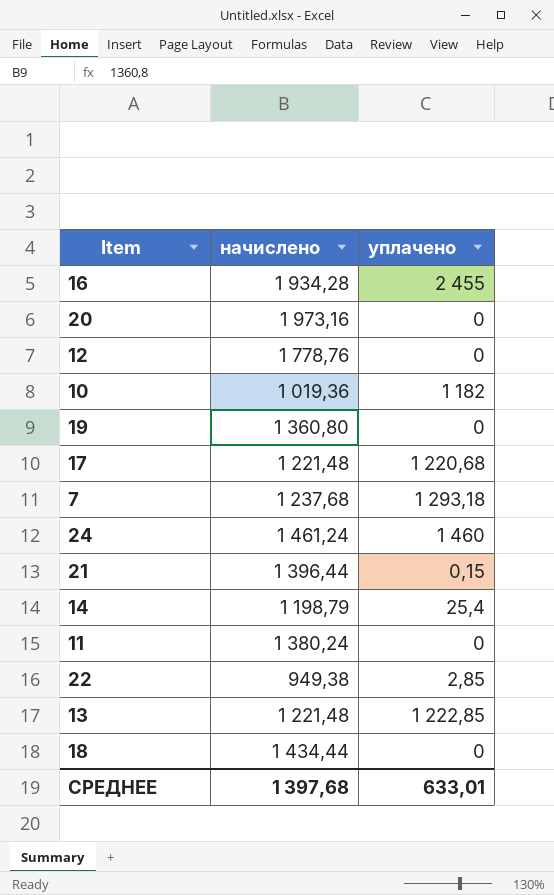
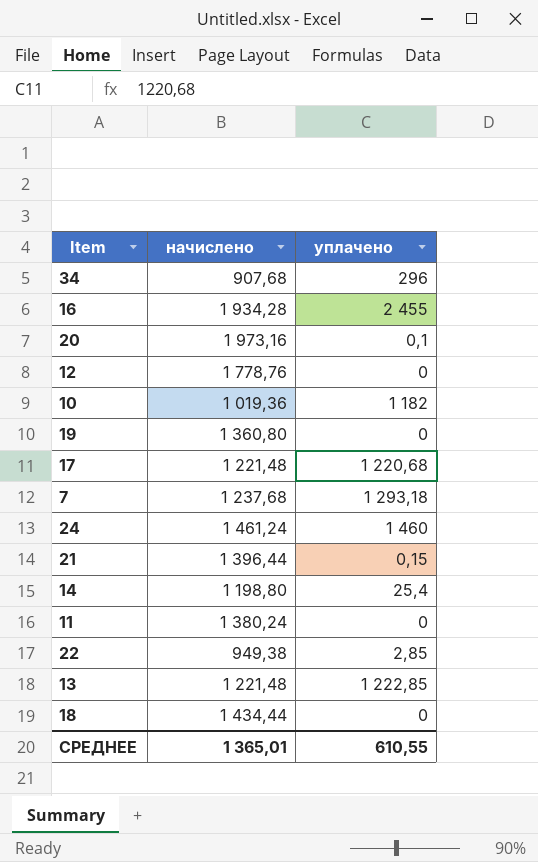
row 34: none -> 907,68 | 296
20 | уплачено: 0 -> 0,1
14 | начислено: 1 198,79 -> 1 198,80
СРЕДНЕЕ | начислено: 1 397,68 -> 1 365,01
СРЕДНЕЕ | уплачено: 633,01 -> 610,55

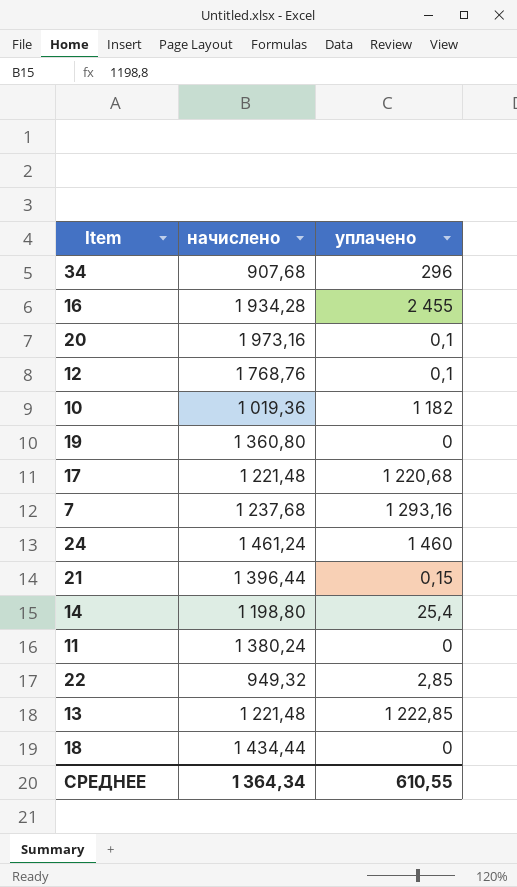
12 | начислено: 1 778,76 -> 1 768,76
12 | уплачено: 0 -> 0,1
7 | уплачено: 1 293,18 -> 1 293,16
22 | начислено: 949,38 -> 949,32
СРЕДНЕЕ | начислено: 1 365,01 -> 1 364,34

